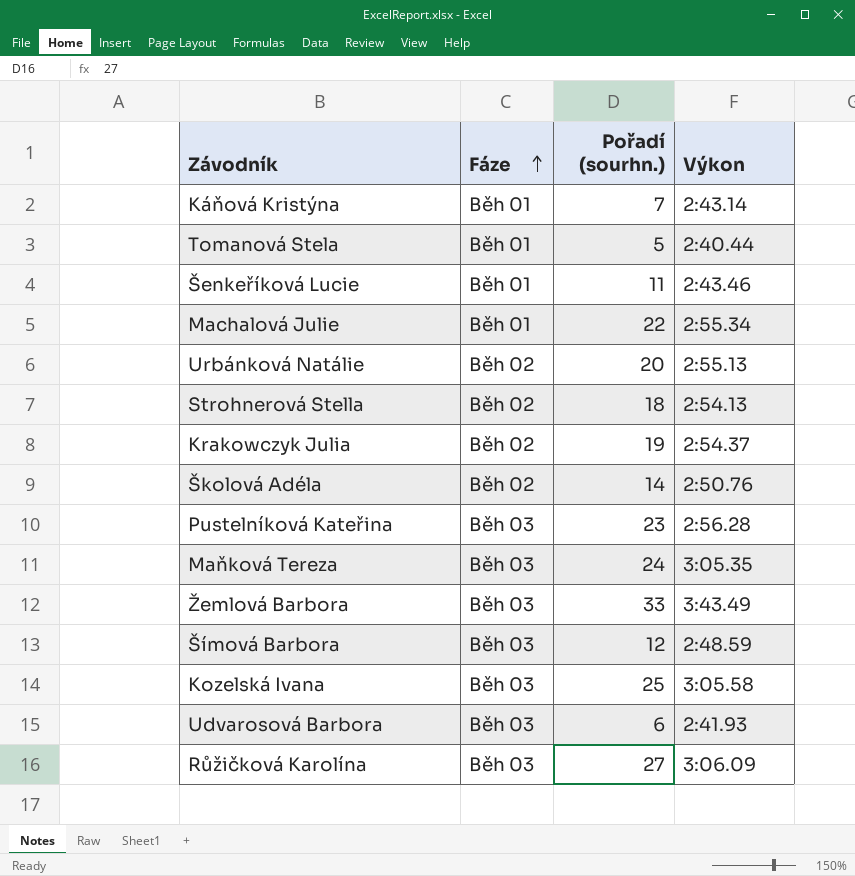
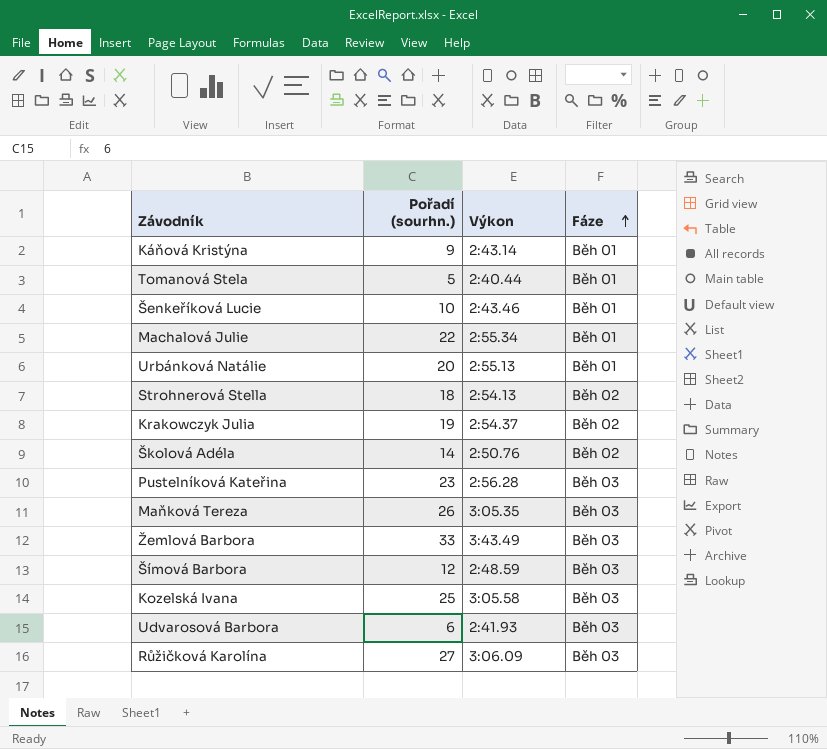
column Fáze | position: 2 -> 4
Káňová Kristýna | Pořadí (sourhn.): 7 -> 9
Šenkeříková Lucie | Pořadí (sourhn.): 11 -> 10
Urbánková Natálie | Fáze: Běh 02 -> Běh 01
Maňková Tereza | Pořadí (sourhn.): 24 -> 26

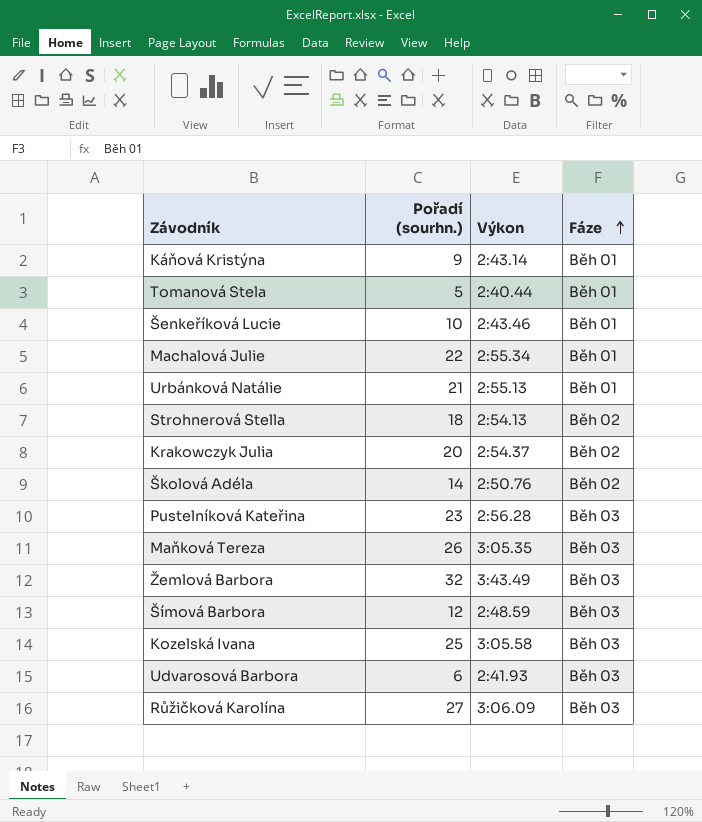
Urbánková Natálie | Pořadí (sourhn.): 20 -> 21
Krakowczyk Julia | Pořadí (sourhn.): 19 -> 20
Žemlová Barbora | Pořadí (sourhn.): 33 -> 32

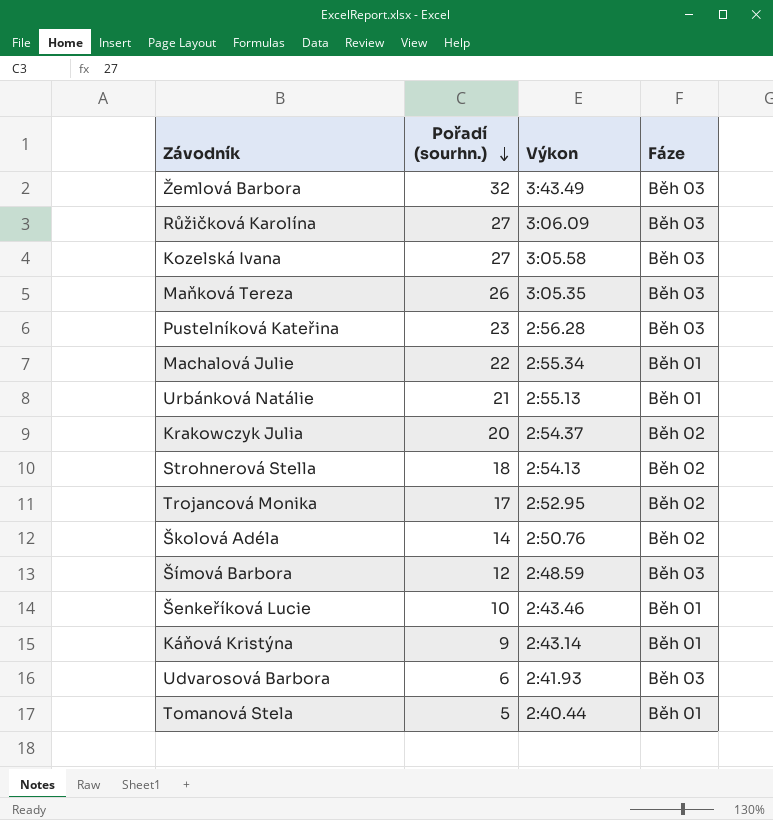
row order: Fáze ascending -> Pořadí (sourhn.) descending
Kozelská Ivana | Pořadí (sourhn.): 25 -> 27
row Trojancová Monika: none -> 17 | 2:52.95 | Běh 02

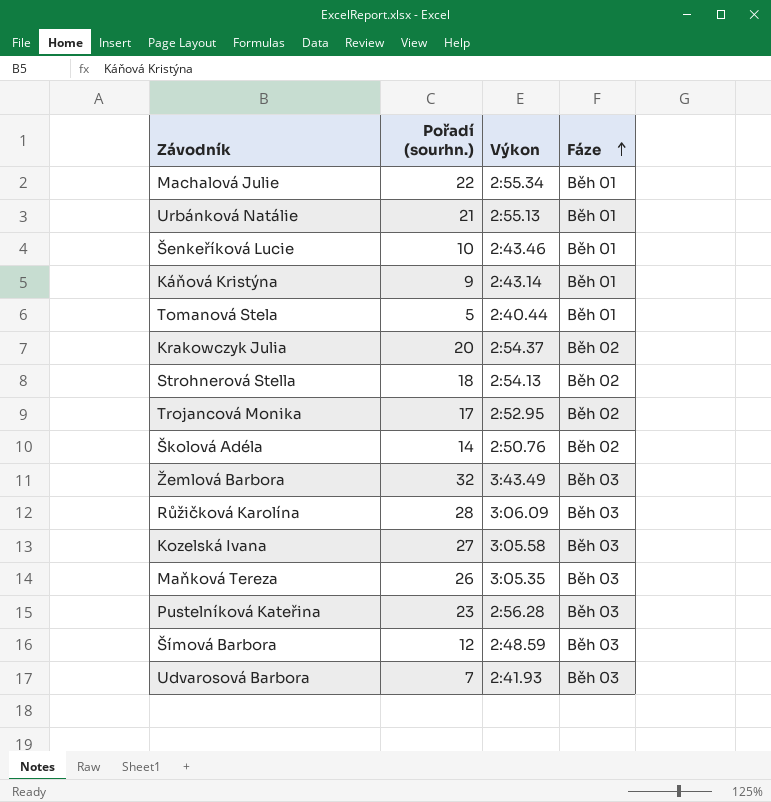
row order: Pořadí (sourhn.) descending -> Fáze ascending
Růžičková Karolína | Pořadí (sourhn.): 27 -> 28
Udvarosová Barbora | Pořadí (sourhn.): 6 -> 7

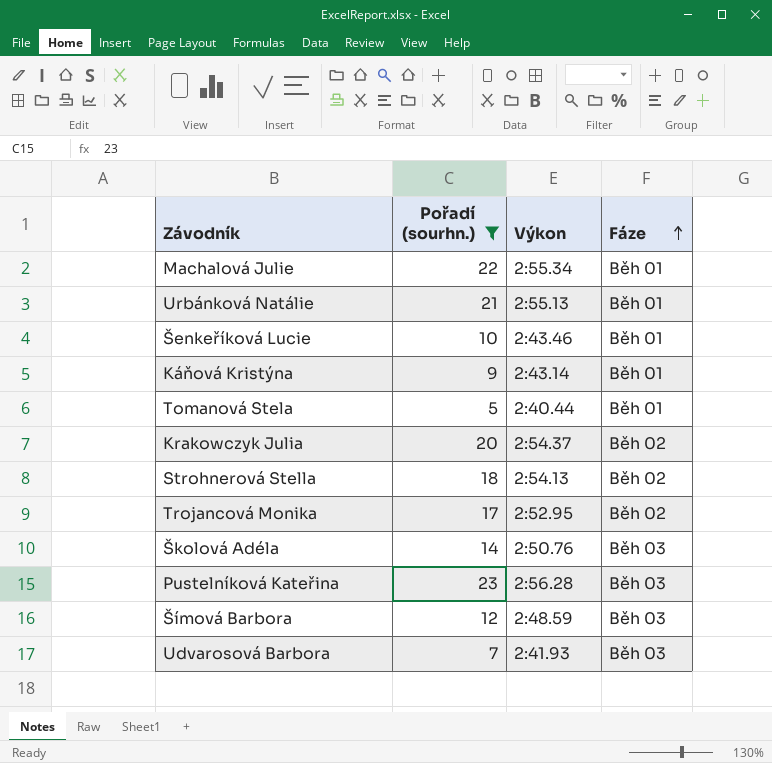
filter: none -> Pořadí (sourhn.) <= 23
Školová Adéla | Fáze: Běh 02 -> Běh 03

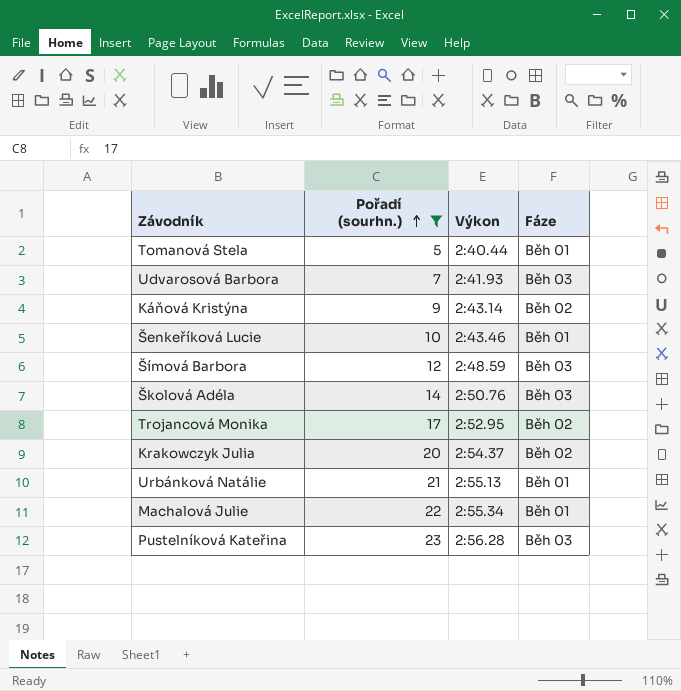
row order: Fáze ascending -> Pořadí (sourhn.) ascending
row Strohnerová Stella: 18 | 2:54.13 | Běh 02 -> none
Káňová Kristýna | Fáze: Běh 01 -> Běh 02

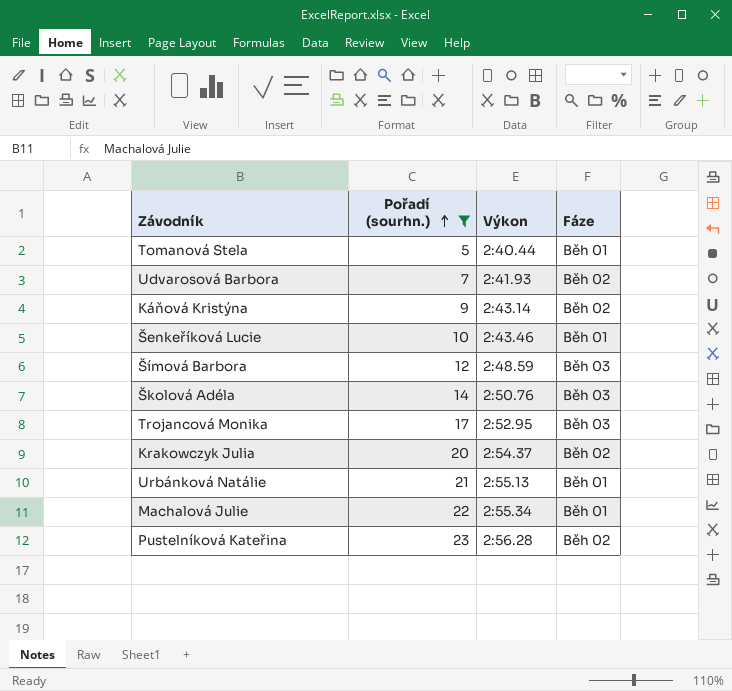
Udvarosová Barbora | Fáze: Běh 03 -> Běh 02
Trojancová Monika | Fáze: Běh 02 -> Běh 03
Pustelníková Kateřina | Fáze: Běh 03 -> Běh 02

